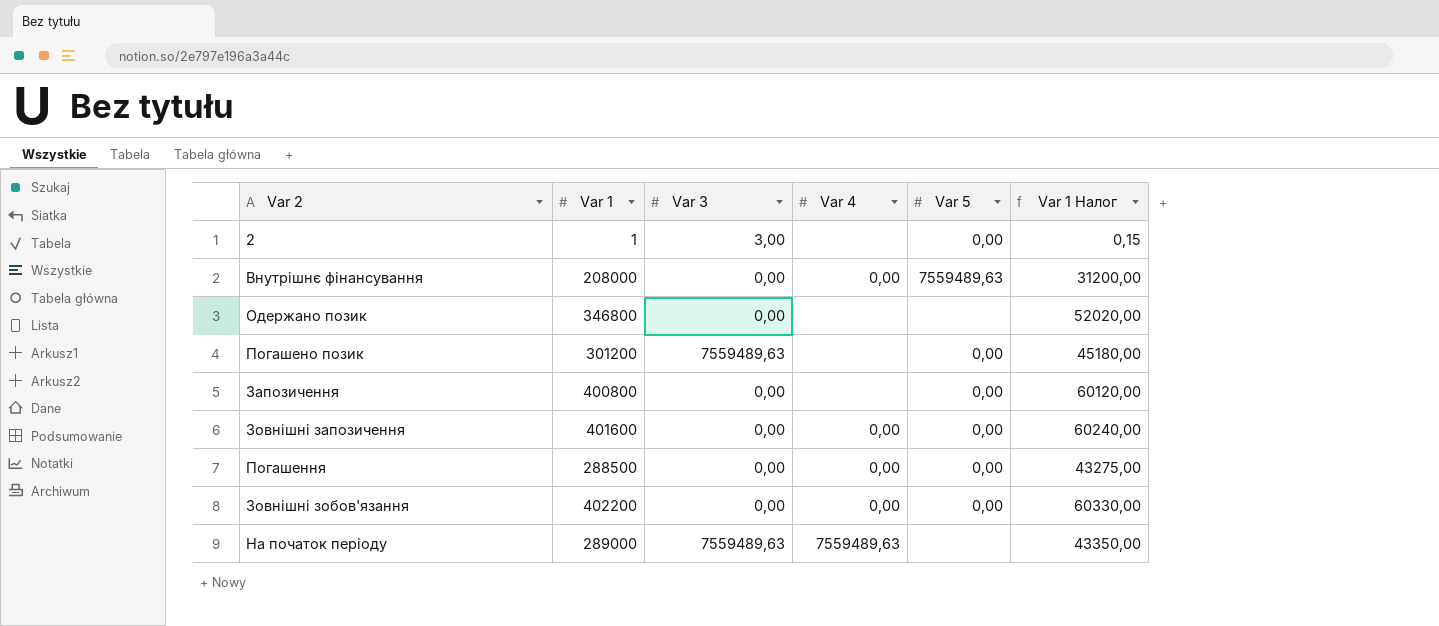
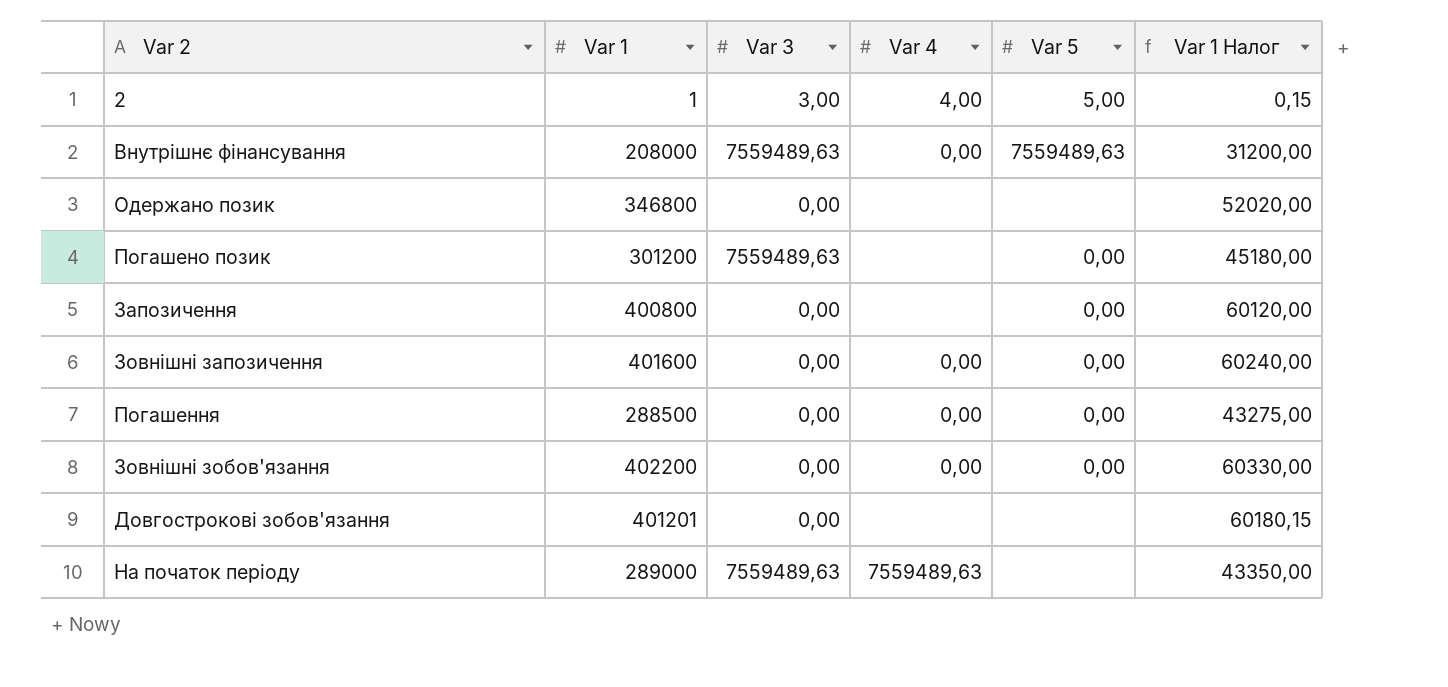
2 | Var 4: none -> 4,00
2 | Var 5: 0,00 -> 5,00
Внутрішнє фінансування | Var 3: 0,00 -> 7559489,63
row Довгострокові зобов'язання: none -> 401201 | 0,00 | none | none | 60180,15

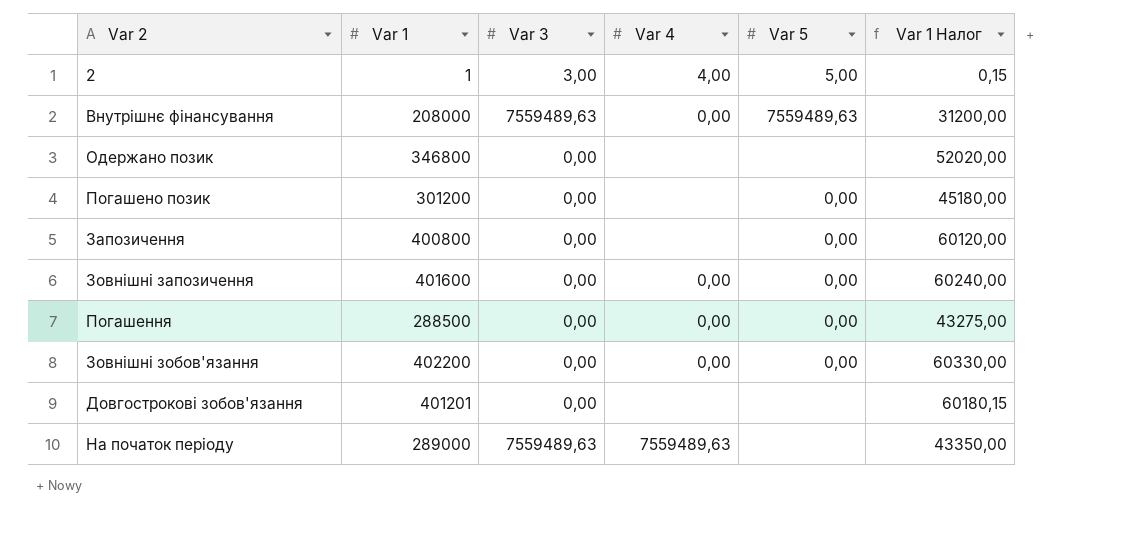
Погашено позик | Var 3: 7559489,63 -> 0,00

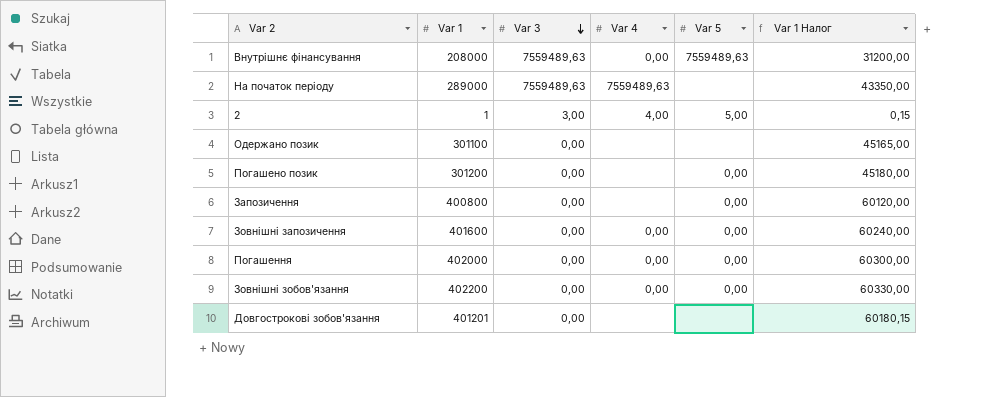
row order: none -> Var 3 descending
Одержано позик | Var 1: 346800 -> 301100
Одержано позик | Var 1 Налог: 52020,00 -> 45165,00
Погашення | Var 1: 288500 -> 402000
Погашення | Var 1 Налог: 43275,00 -> 60300,00

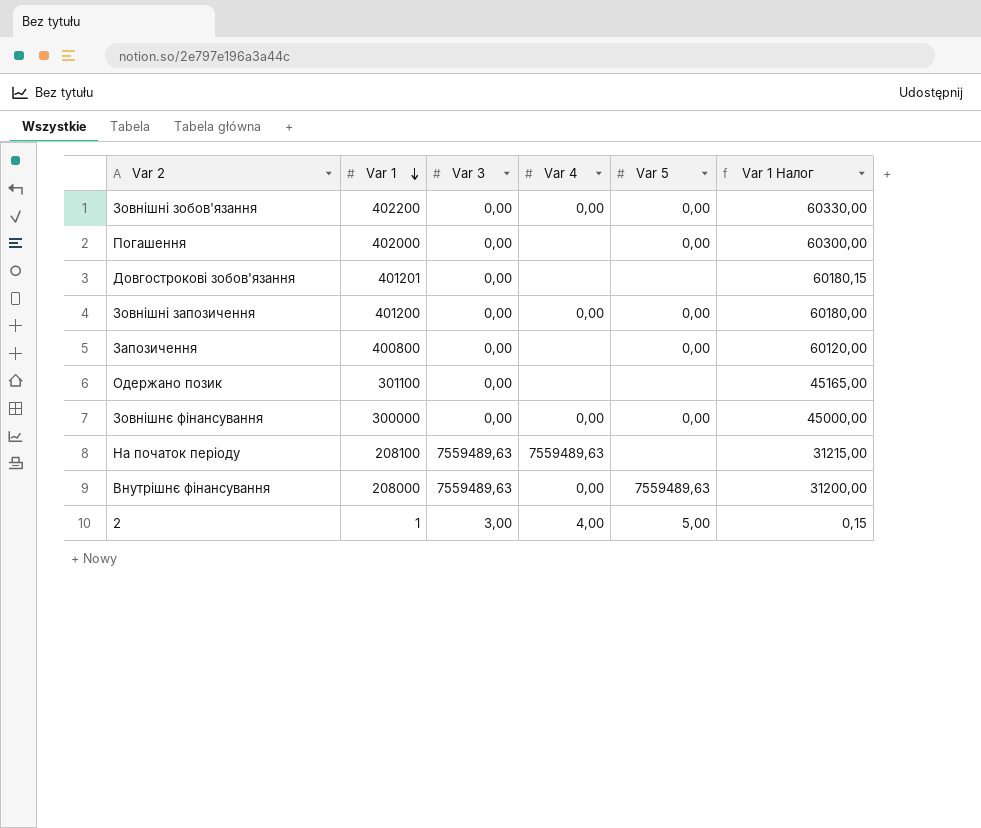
row order: Var 3 descending -> Var 1 descending
row Погашено позик: 301200 | 0,00 | none | 0,00 | 45180,00 -> none
Погашення | Var 4: 0,00 -> none
Зовнішні запозичення | Var 1: 401600 -> 401200
Зовнішні запозичення | Var 1 Налог: 60240,00 -> 60180,00
row Зовнішнє фінансування: none -> 300000 | 0,00 | 0,00 | 0,00 | 45000,00
На початок періоду | Var 1: 289000 -> 208100
На початок періоду | Var 1 Налог: 43350,00 -> 31215,00

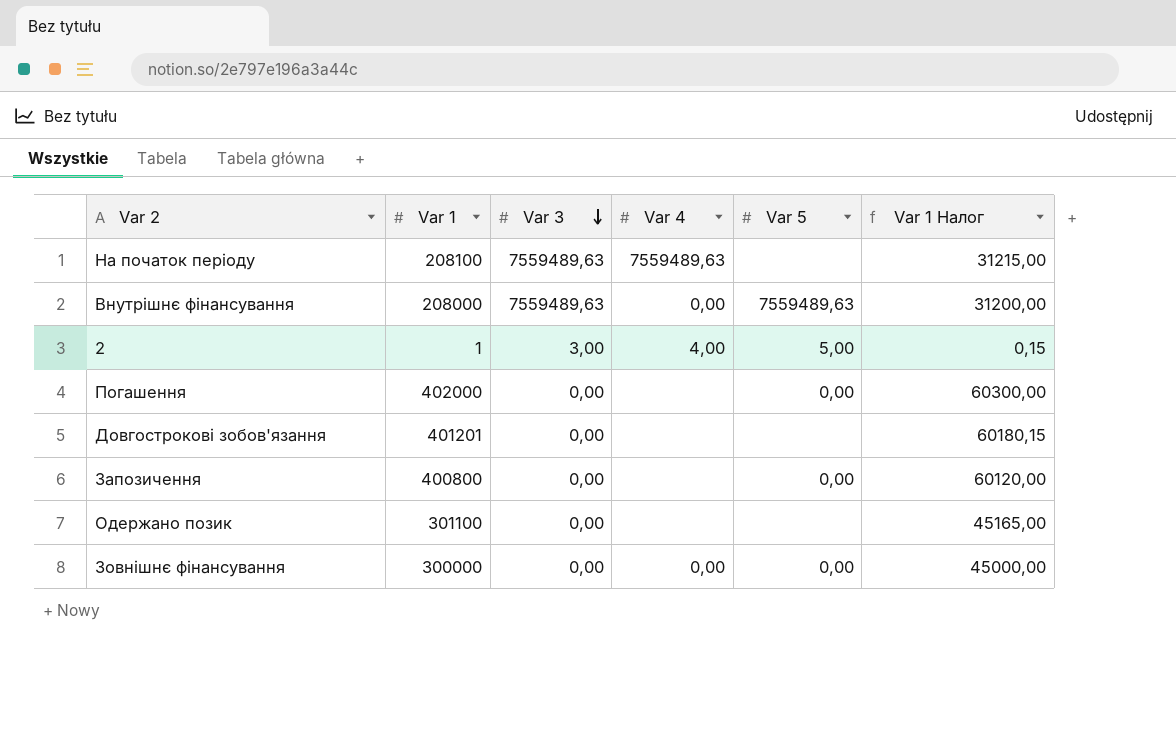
row order: Var 1 descending -> Var 3 descending
row Зовнішні зобов'язання: 402200 | 0,00 | 0,00 | 0,00 | 60330,00 -> none
row Зовнішні запозичення: 401200 | 0,00 | 0,00 | 0,00 | 60180,00 -> none

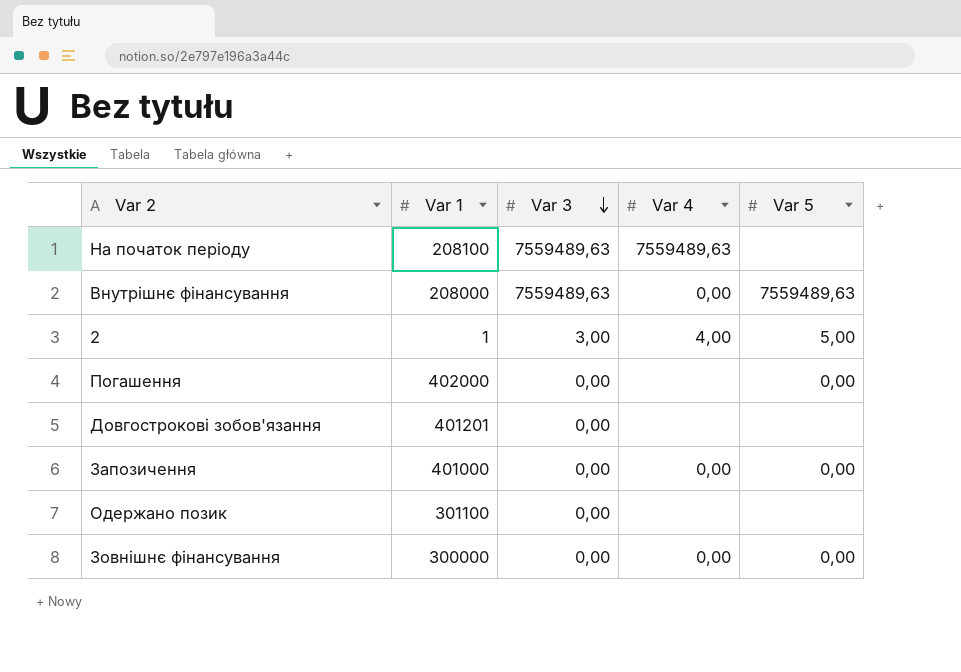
column Var 1 Налог | formula: [Var 1] * 0,15 -> none
Запозичення | Var 1: 400800 -> 401000
Запозичення | Var 4: none -> 0,00

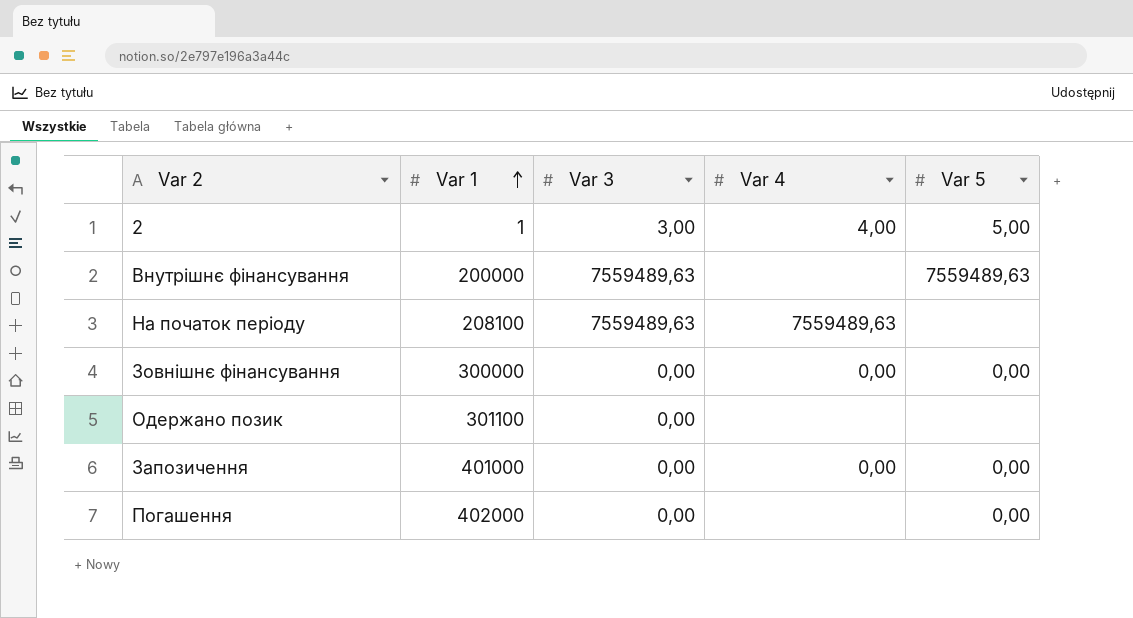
row order: Var 3 descending -> Var 1 ascending
row Довгострокові зобов'язання: 401201 | 0,00 | none | none -> none
Внутрішнє фінансування | Var 1: 208000 -> 200000
Внутрішнє фінансування | Var 4: 0,00 -> none

